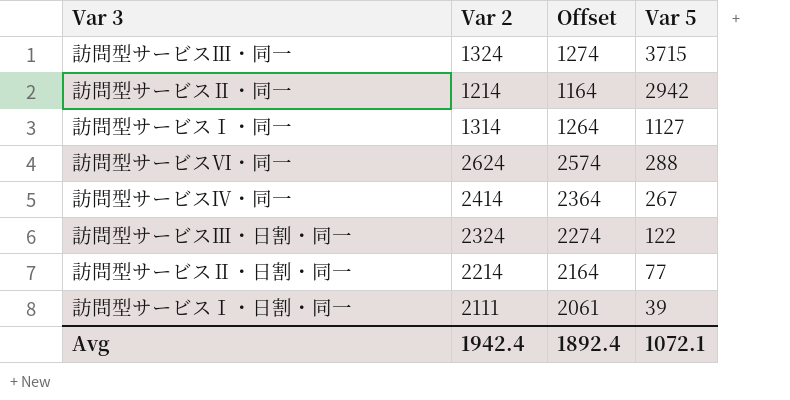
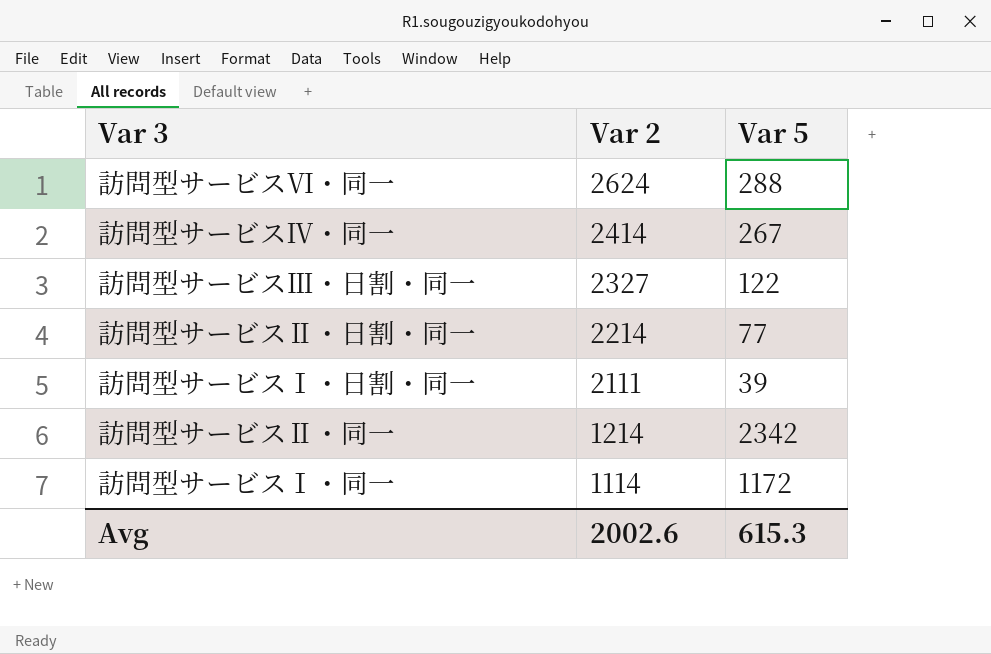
row order: Var 5 descending -> Var 2 descending
column Offset | formula: [Var 2] - 50 -> none
row 訪問型サービスⅢ・同一: 1324 | 1274 | 3715 -> none
訪問型サービスⅢ・日割・同一 | Var 2: 2324 -> 2327
訪問型サービスⅡ・同一 | Var 5: 2942 -> 2342
訪問型サービスⅠ・同一 | Var 2: 1314 -> 1114
訪問型サービスⅠ・同一 | Var 5: 1127 -> 1172
Avg | Var 2: 1942.4 -> 2002.6
Avg | Var 5: 1072.1 -> 615.3

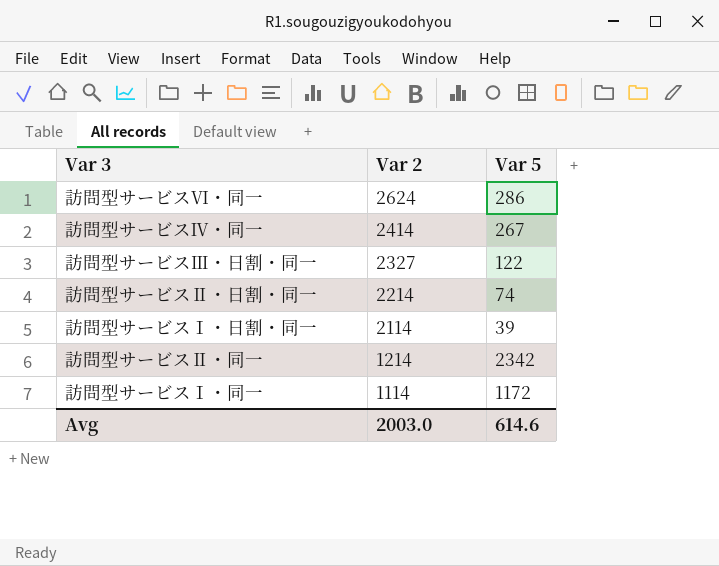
訪問型サービスⅥ・同一 | Var 5: 288 -> 286
訪問型サービスⅡ・日割・同一 | Var 5: 77 -> 74
訪問型サービスⅠ・日割・同一 | Var 2: 2111 -> 2114
Avg | Var 2: 2002.6 -> 2003.0
Avg | Var 5: 615.3 -> 614.6

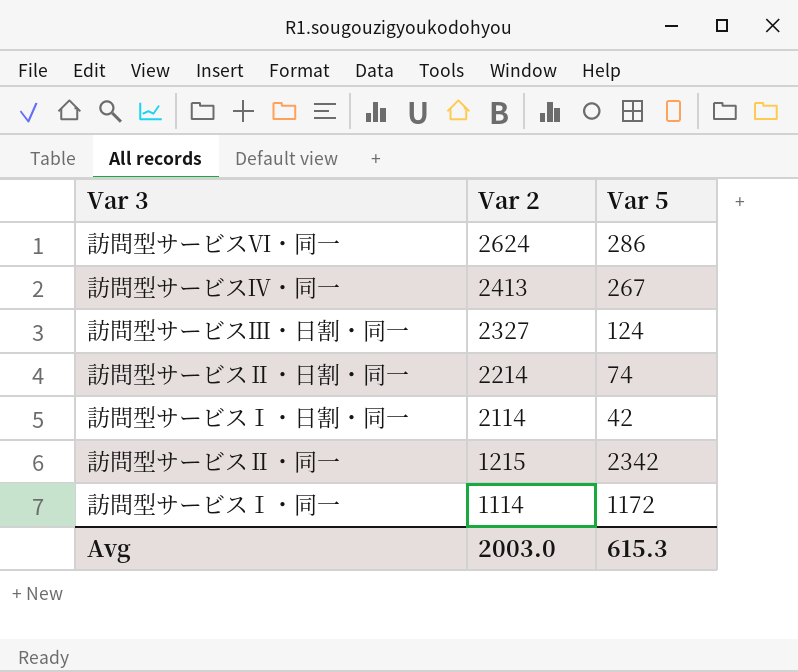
訪問型サービスⅣ・同一 | Var 2: 2414 -> 2413
訪問型サービスⅢ・日割・同一 | Var 5: 122 -> 124
訪問型サービスⅠ・日割・同一 | Var 5: 39 -> 42
訪問型サービスⅡ・同一 | Var 2: 1214 -> 1215
Avg | Var 5: 614.6 -> 615.3

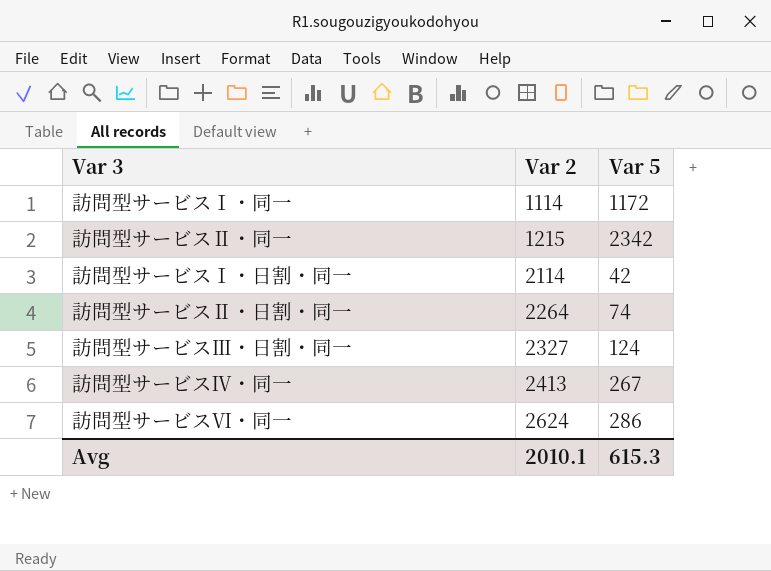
row order: Var 2 descending -> Var 2 ascending
訪問型サービスⅡ・日割・同一 | Var 2: 2214 -> 2264
Avg | Var 2: 2003.0 -> 2010.1

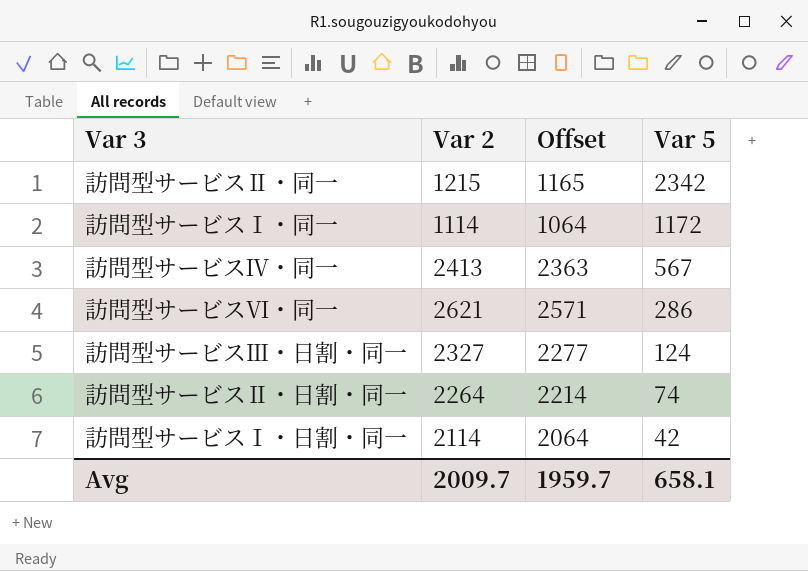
row order: Var 2 ascending -> Var 5 descending
column Offset | formula: none -> [Var 2] - 50
訪問型サービスⅣ・同一 | Var 5: 267 -> 567
訪問型サービスⅥ・同一 | Var 2: 2624 -> 2621
Avg | Var 2: 2010.1 -> 2009.7
Avg | Var 5: 615.3 -> 658.1

